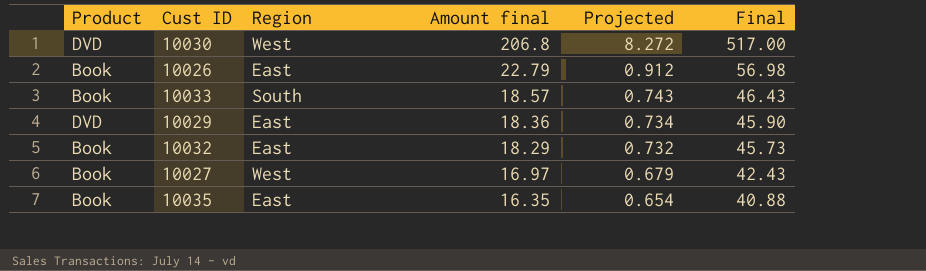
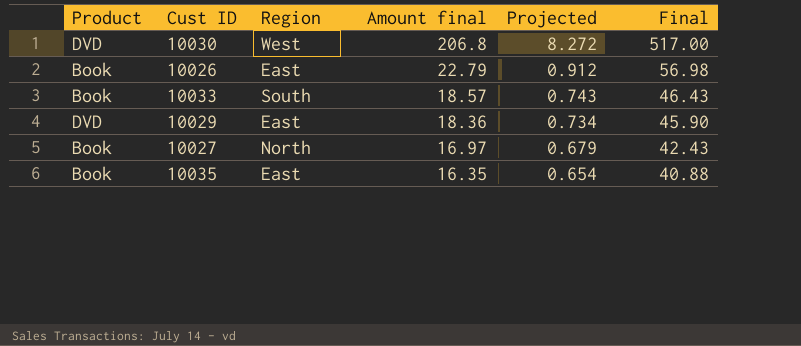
row 10032: Book | East | 18.29 | 0.732 | 45.73 -> none
10027 | Region: West -> North

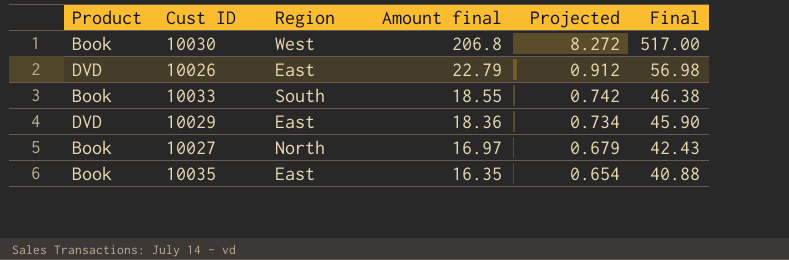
10030 | Product: DVD -> Book
10026 | Product: Book -> DVD
10033 | Amount final: 18.57 -> 18.55
10033 | Projected: 0.743 -> 0.742
10033 | Final: 46.43 -> 46.38

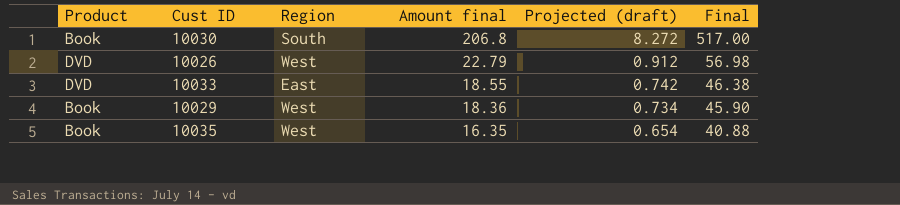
column name: Projected -> Projected (draft)
row 10027: Book | North | 16.97 | 0.679 | 42.43 -> none
10030 | Region: West -> South
10026 | Region: East -> West
10033 | Product: Book -> DVD
10033 | Region: South -> East
10029 | Product: DVD -> Book
10029 | Region: East -> West
10035 | Region: East -> West

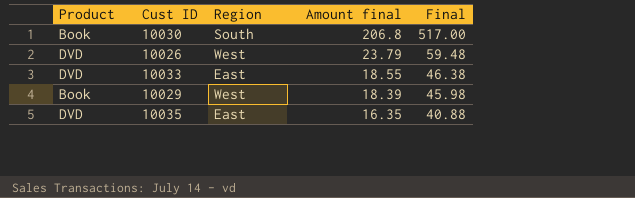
column Projected (draft) | formula: [Amount final] * 0.04 -> none
10026 | Amount final: 22.79 -> 23.79
10026 | Final: 56.98 -> 59.48
10029 | Amount final: 18.36 -> 18.39
10029 | Final: 45.90 -> 45.98
10035 | Product: Book -> DVD
10035 | Region: West -> East

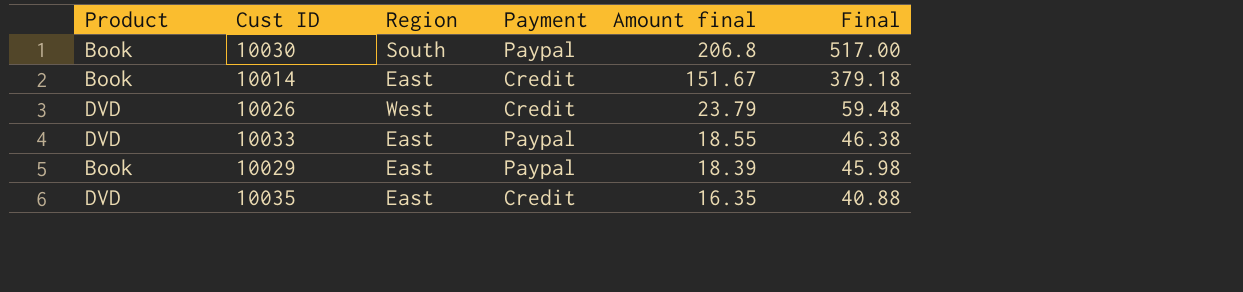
column Payment | position: none -> 4
row 10014: none -> Book | East | Credit | 151.67 | 379.18
10029 | Region: West -> East

